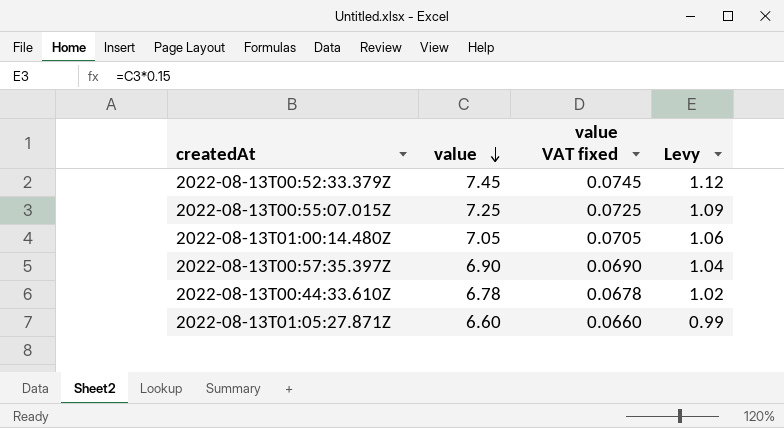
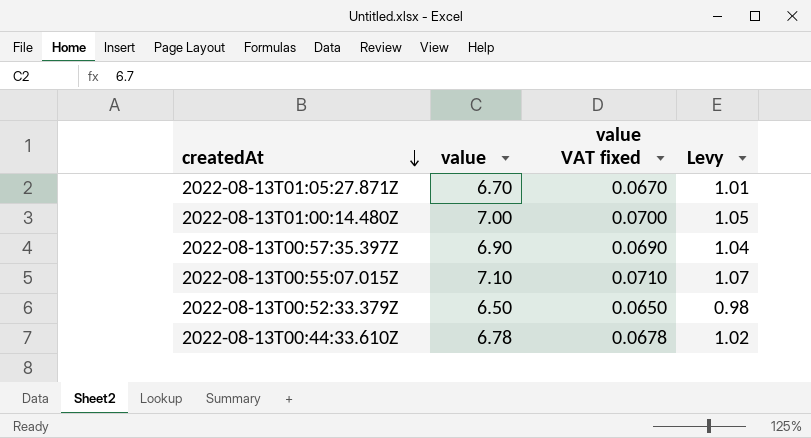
row order: value descending -> createdAt descending
2022-08-13T01:05:27.871Z | value: 6.60 -> 6.70
2022-08-13T01:05:27.871Z | value VAT fixed: 0.0660 -> 0.0670
2022-08-13T01:05:27.871Z | Levy: 0.99 -> 1.01
2022-08-13T01:00:14.480Z | value: 7.05 -> 7.00
2022-08-13T01:00:14.480Z | value VAT fixed: 0.0705 -> 0.0700
2022-08-13T01:00:14.480Z | Levy: 1.06 -> 1.05
2022-08-13T00:55:07.015Z | value: 7.25 -> 7.10
2022-08-13T00:55:07.015Z | value VAT fixed: 0.0725 -> 0.0710
2022-08-13T00:55:07.015Z | Levy: 1.09 -> 1.07
2022-08-13T00:52:33.379Z | value: 7.45 -> 6.50
2022-08-13T00:52:33.379Z | value VAT fixed: 0.0745 -> 0.0650
2022-08-13T00:52:33.379Z | Levy: 1.12 -> 0.98

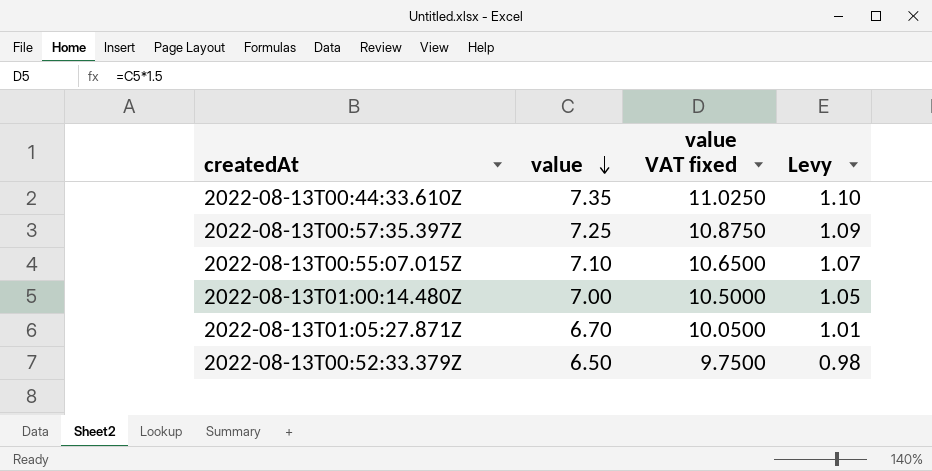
row order: createdAt descending -> value descending
column value VAT fixed | formula: [value] * 0.01 -> [value] * 1.5
2022-08-13T00:44:33.610Z | value: 6.78 -> 7.35
2022-08-13T00:44:33.610Z | Levy: 1.02 -> 1.10
2022-08-13T00:57:35.397Z | value: 6.90 -> 7.25
2022-08-13T00:57:35.397Z | Levy: 1.04 -> 1.09

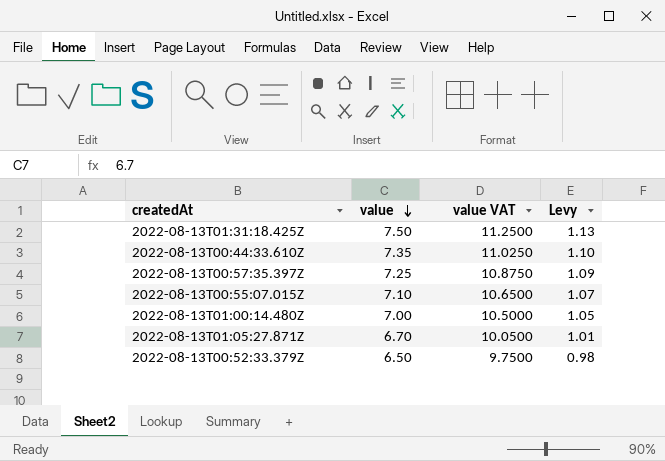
column name: value VAT fixed -> value VAT
row 2022-08-13T01:31:18.425Z: none -> 7.50 | 11.2500 | 1.13

